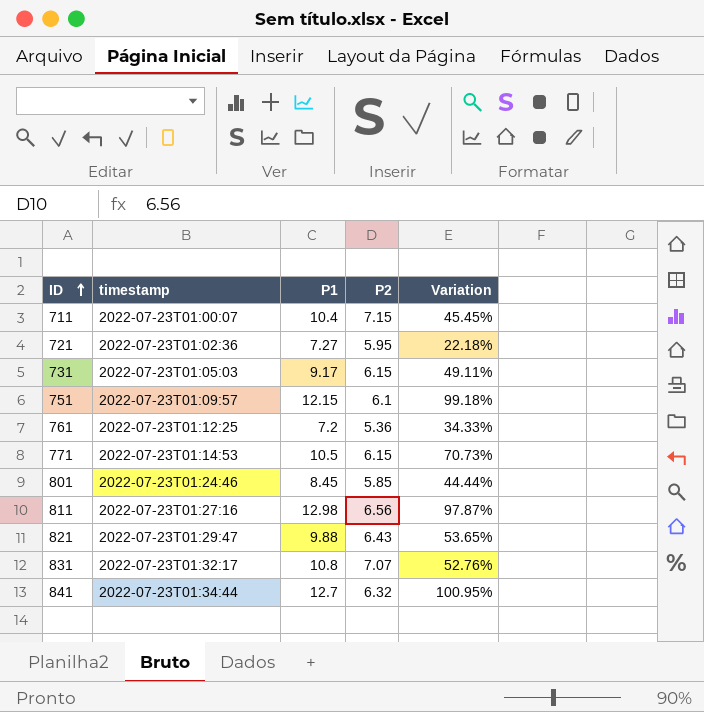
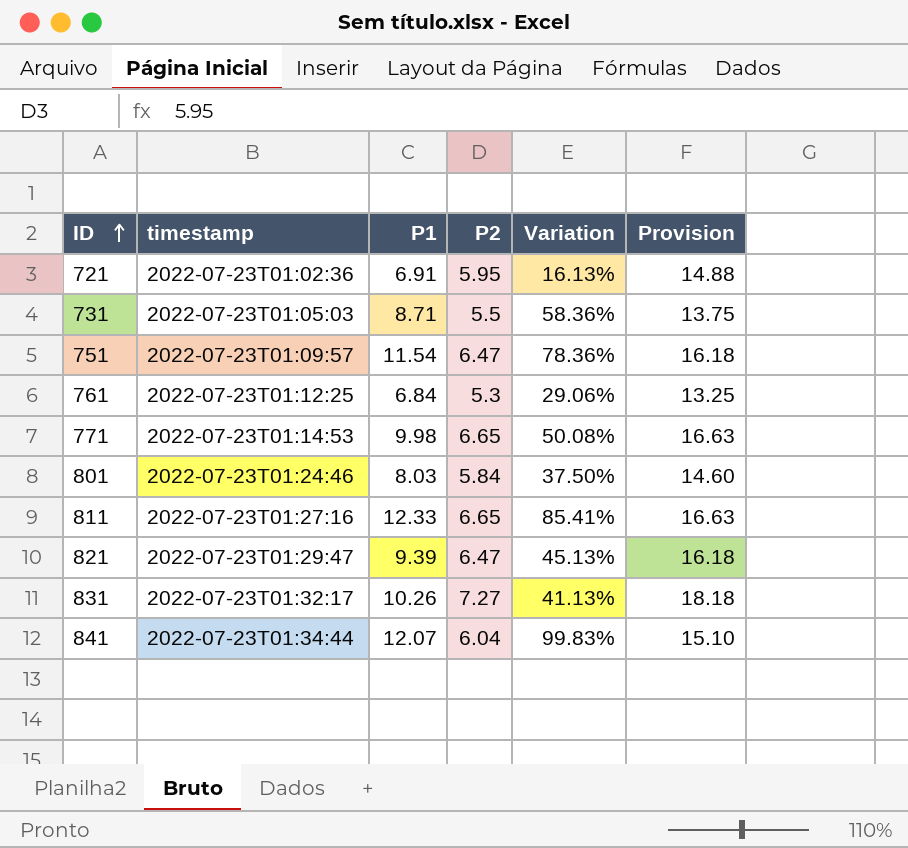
column Provision | formula: none -> [P2] * 2.5
row 711: 2022-07-23T01:00:07 | 10.4 | 7.15 | 45.45% -> none
721 | P1: 7.27 -> 6.91
721 | Variation: 22.18% -> 16.13%
731 | P1: 9.17 -> 8.71
731 | P2: 6.15 -> 5.5
731 | Variation: 49.11% -> 58.36%
751 | P1: 12.15 -> 11.54
751 | P2: 6.1 -> 6.47
751 | Variation: 99.18% -> 78.36%
761 | P1: 7.2 -> 6.84
761 | P2: 5.36 -> 5.3
761 | Variation: 34.33% -> 29.06%
771 | P1: 10.5 -> 9.98
771 | P2: 6.15 -> 6.65
771 | Variation: 70.73% -> 50.08%
801 | P1: 8.45 -> 8.03
801 | P2: 5.85 -> 5.84
801 | Variation: 44.44% -> 37.50%
811 | P1: 12.98 -> 12.33
811 | P2: 6.56 -> 6.65
811 | Variation: 97.87% -> 85.41%
821 | P1: 9.88 -> 9.39
821 | P2: 6.43 -> 6.47
821 | Variation: 53.65% -> 45.13%
831 | P1: 10.8 -> 10.26
831 | P2: 7.07 -> 7.27
831 | Variation: 52.76% -> 41.13%
841 | P1: 12.7 -> 12.07
841 | P2: 6.32 -> 6.04
841 | Variation: 100.95% -> 99.83%

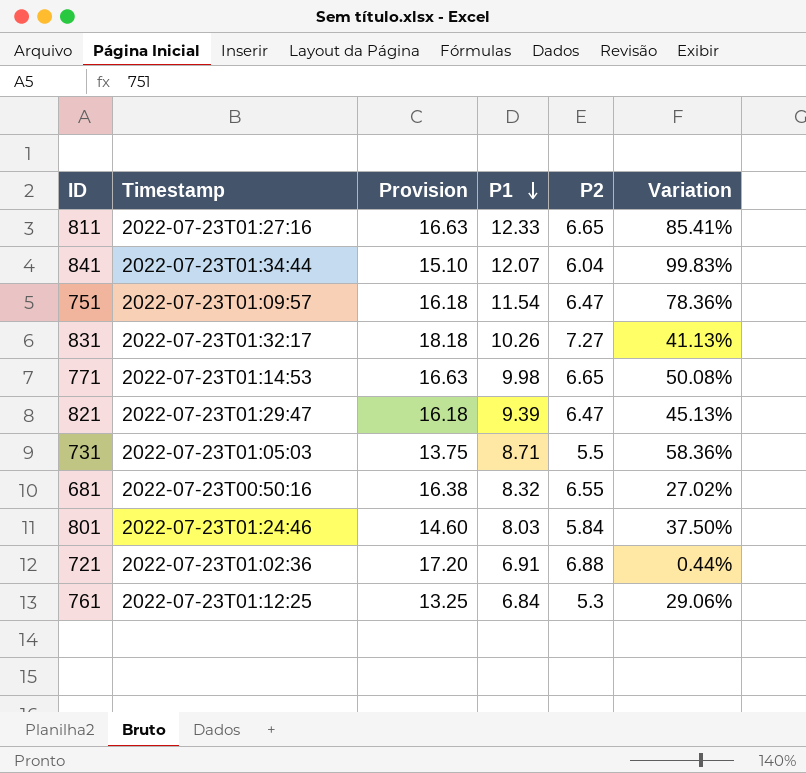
row order: ID ascending -> P1 descending
column name: timestamp -> Timestamp
column Provision | position: 6 -> 3
row 681: none -> 2022-07-23T00:50:16 | 16.38 | 8.32 | 6.55 | 27.02%
721 | Provision: 14.88 -> 17.20
721 | P2: 5.95 -> 6.88
721 | Variation: 16.13% -> 0.44%

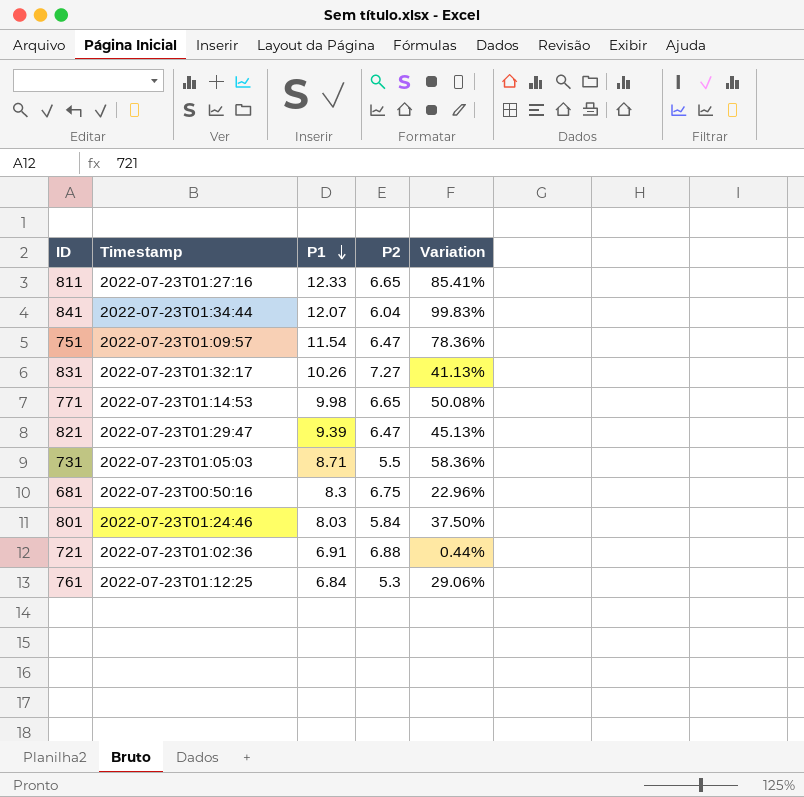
column Provision | formula: [P2] * 2.5 -> none
681 | P1: 8.32 -> 8.3
681 | P2: 6.55 -> 6.75
681 | Variation: 27.02% -> 22.96%

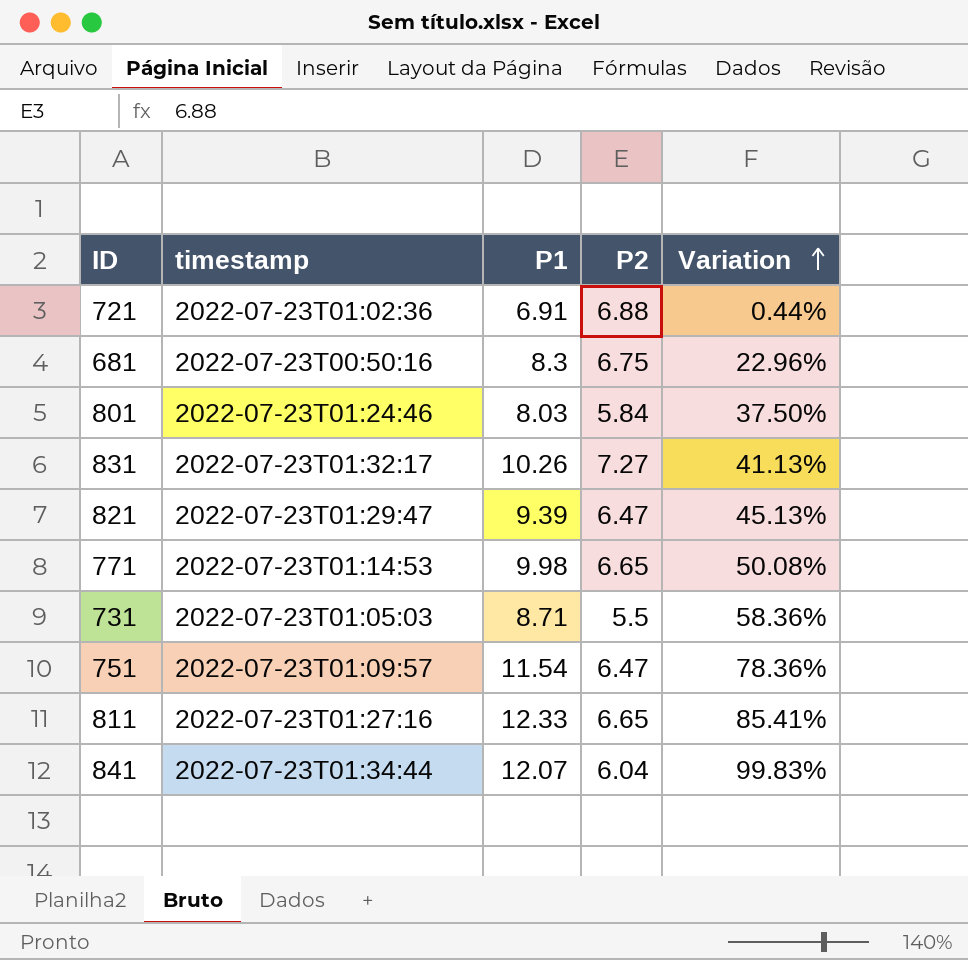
row order: P1 descending -> Variation ascending
column name: Timestamp -> timestamp
row 761: 2022-07-23T01:12:25 | 6.84 | 5.3 | 29.06% -> none

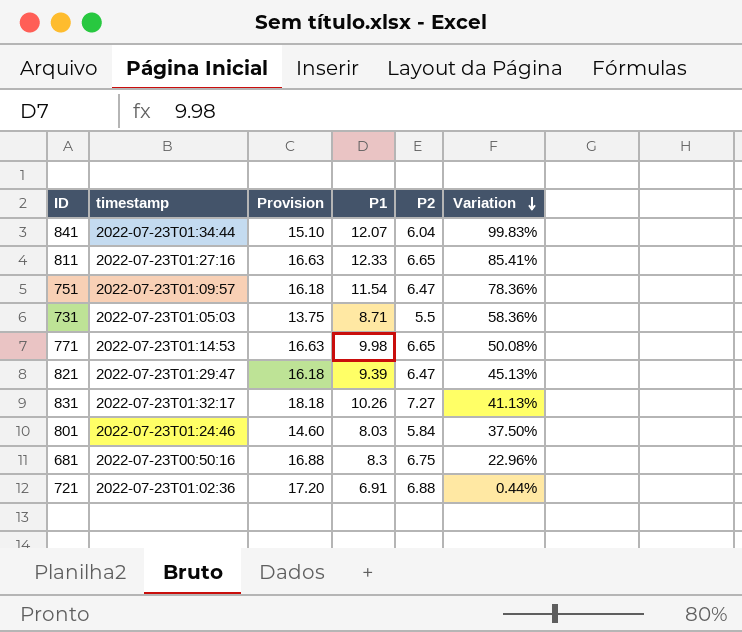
row order: Variation ascending -> Variation descending
column Provision | formula: none -> [P2] * 2.5

